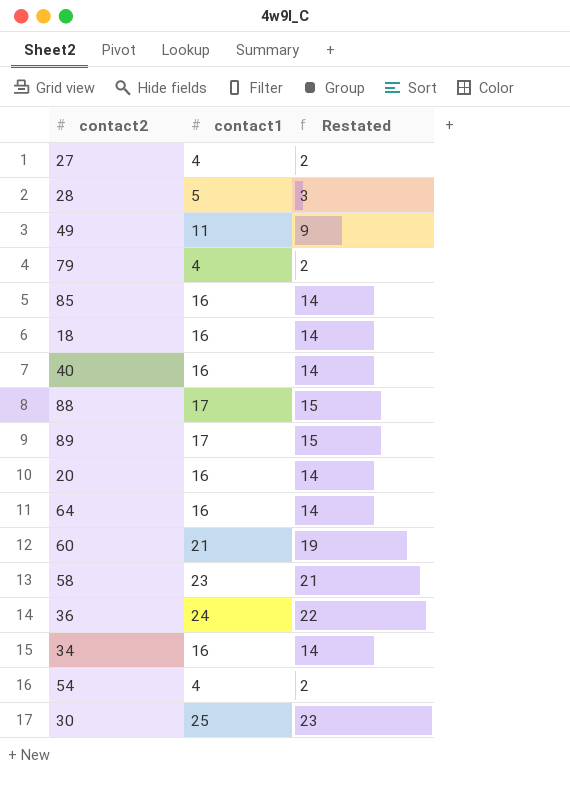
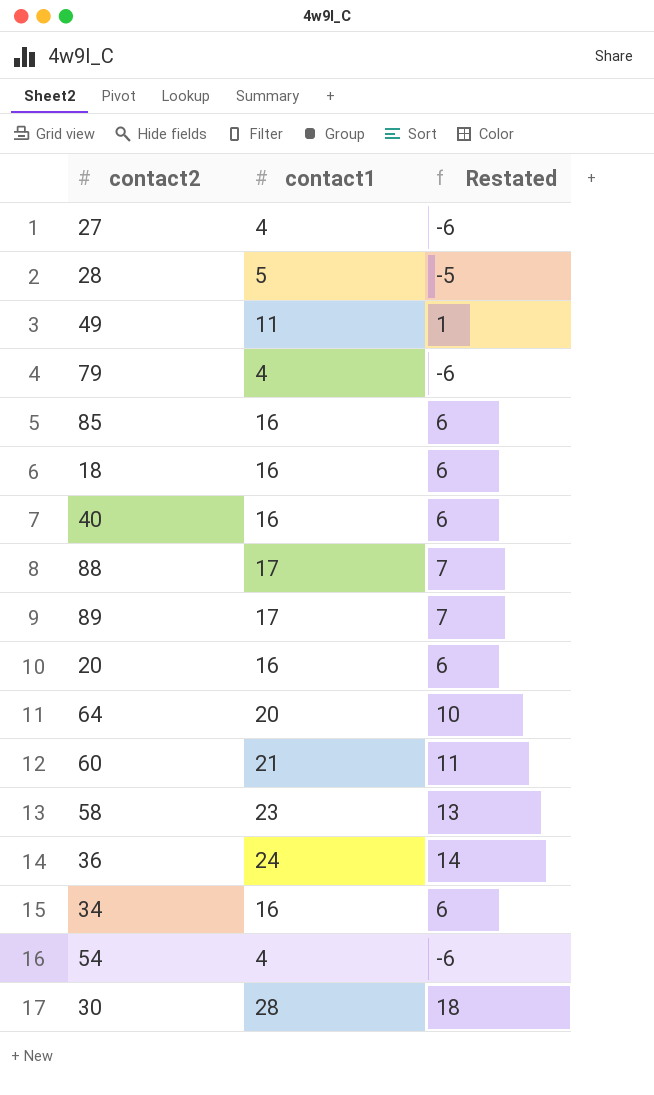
column Restated | formula: [contact1] - 2 -> [contact1] - 10
64 | contact1: 16 -> 20
30 | contact1: 25 -> 28

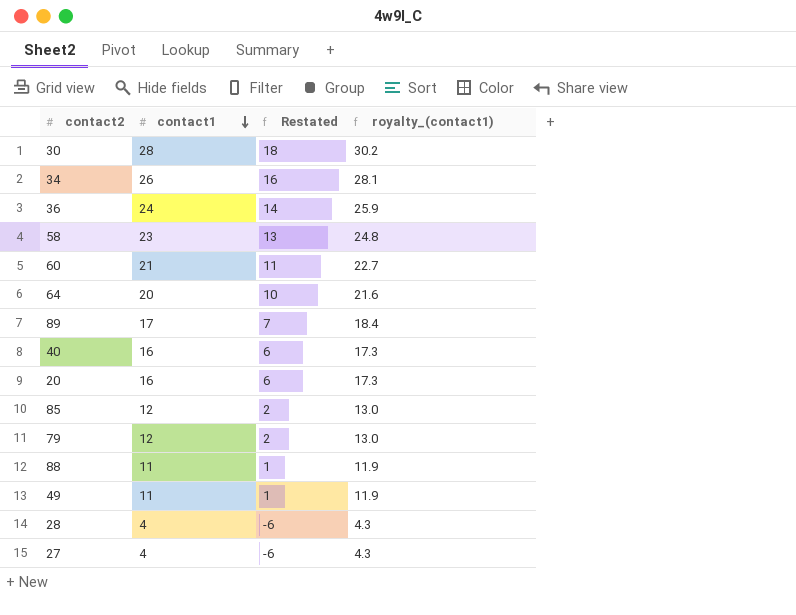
row order: none -> contact1 descending
column royalty_(contact1) | formula: none -> [contact1] * 1.08
row 18: 16 | 6 -> none
row 54: 4 | -6 -> none
34 | contact1: 16 -> 26
34 | Restated: 6 -> 16
85 | contact1: 16 -> 12
85 | Restated: 6 -> 2
79 | contact1: 4 -> 12
79 | Restated: -6 -> 2
88 | contact1: 17 -> 11
88 | Restated: 7 -> 1
28 | contact1: 5 -> 4
28 | Restated: -5 -> -6

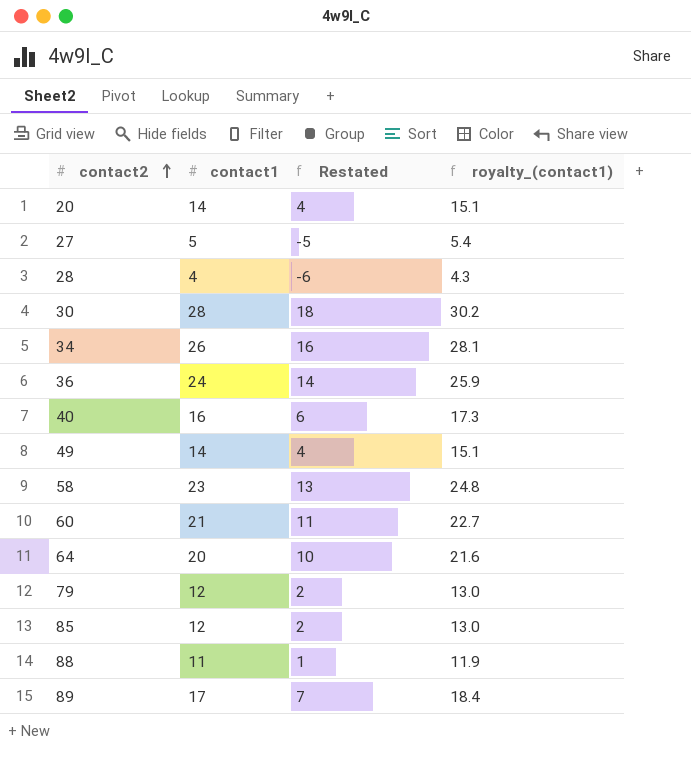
row order: contact1 descending -> contact2 ascending
20 | contact1: 16 -> 14
20 | Restated: 6 -> 4
20 | royalty_(contact1): 17.3 -> 15.1
27 | contact1: 4 -> 5
27 | Restated: -6 -> -5
27 | royalty_(contact1): 4.3 -> 5.4
49 | contact1: 11 -> 14
49 | Restated: 1 -> 4
49 | royalty_(contact1): 11.9 -> 15.1

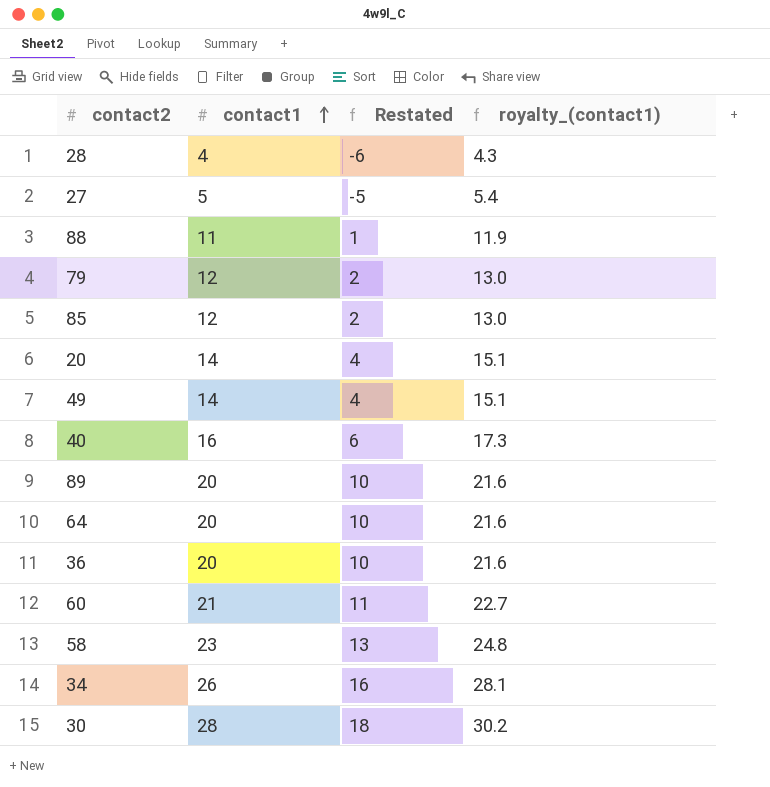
row order: contact2 ascending -> contact1 ascending
89 | contact1: 17 -> 20
89 | Restated: 7 -> 10
89 | royalty_(contact1): 18.4 -> 21.6
36 | contact1: 24 -> 20
36 | Restated: 14 -> 10
36 | royalty_(contact1): 25.9 -> 21.6

